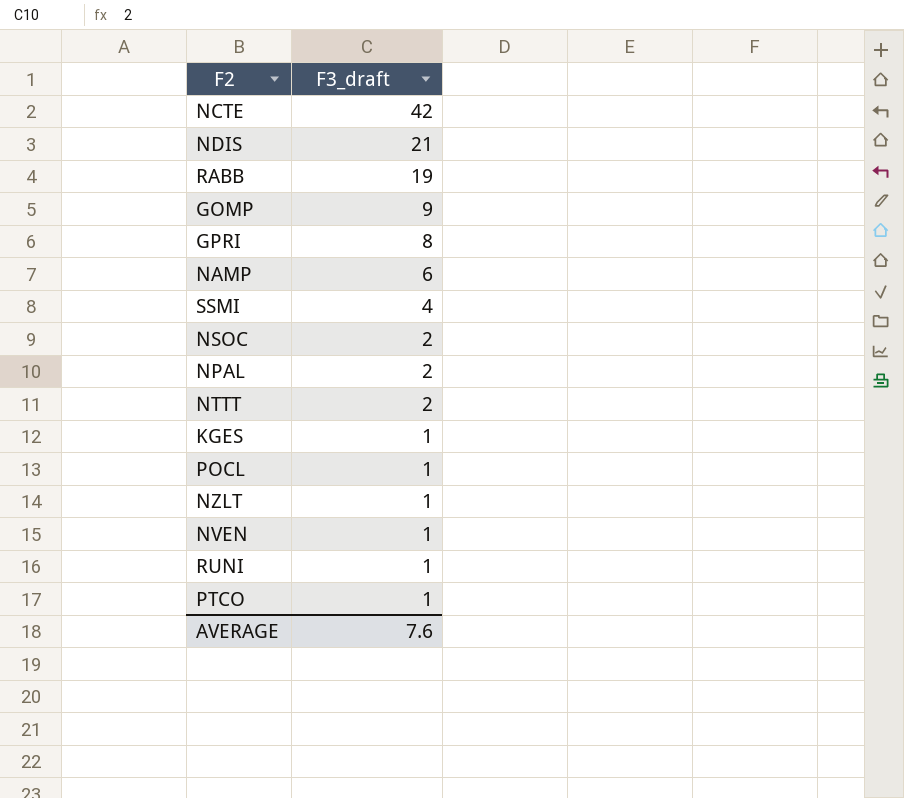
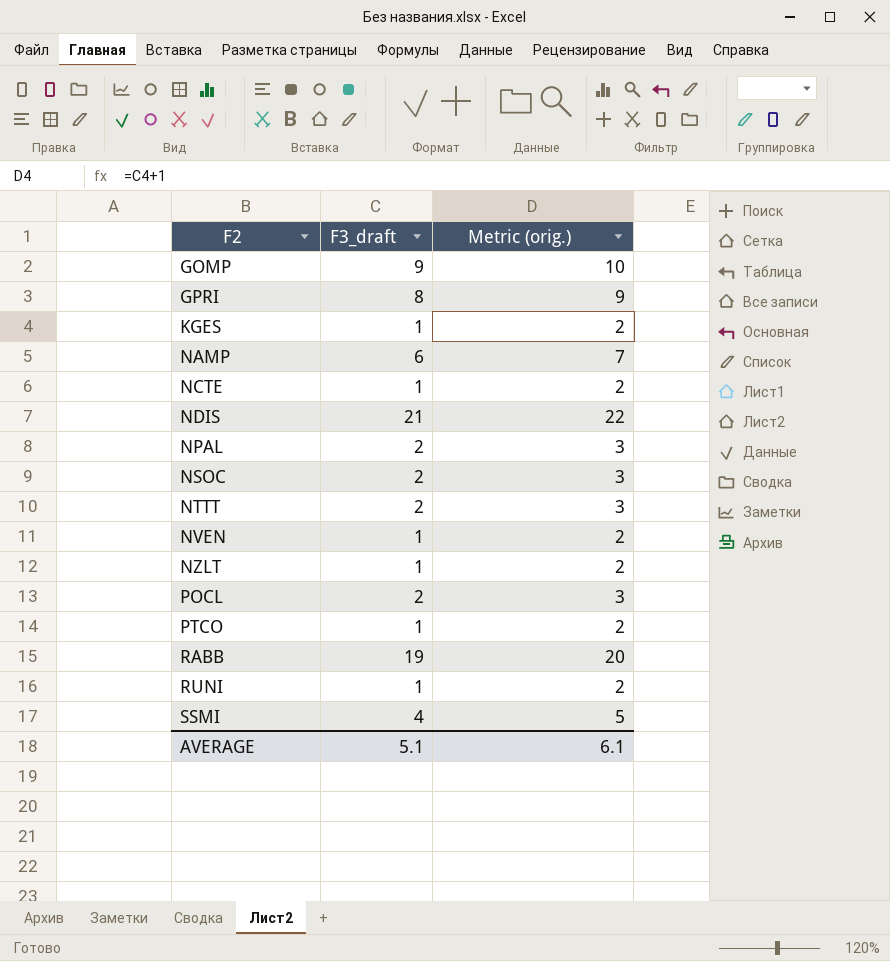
row order: F3_draft descending -> F2 ascending
column Metric (orig.) | formula: none -> [F3_draft] + 1
NCTE | F3_draft: 42 -> 1
POCL | F3_draft: 1 -> 2
AVERAGE | F3_draft: 7.6 -> 5.1

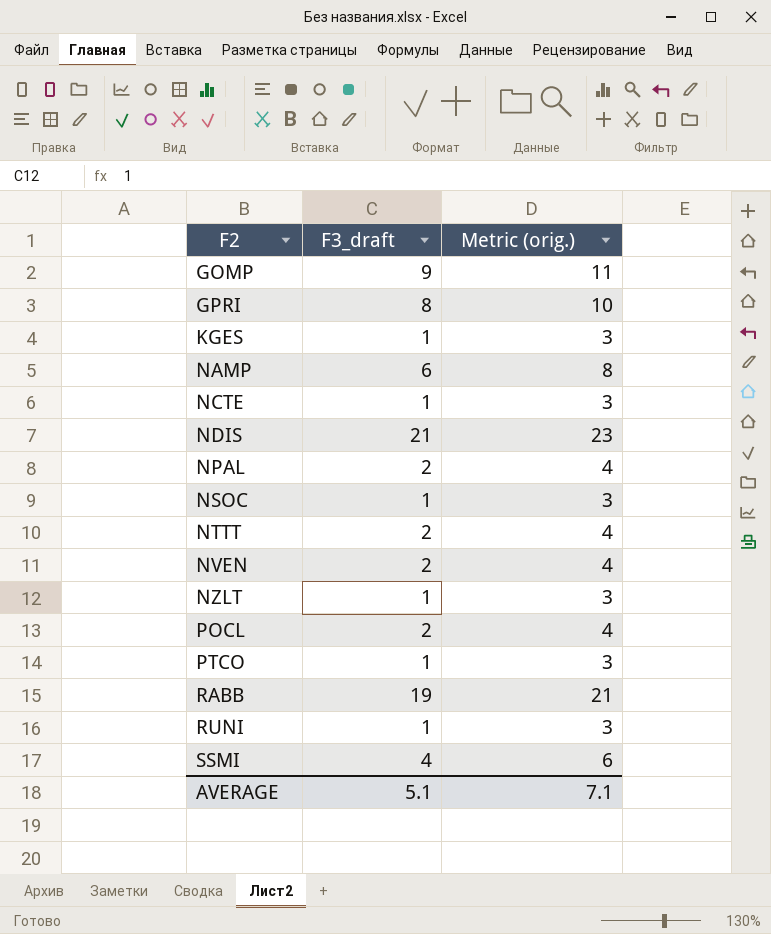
column Metric (orig.) | formula: [F3_draft] + 1 -> [F3_draft] + 2
NSOC | F3_draft: 2 -> 1
NVEN | F3_draft: 1 -> 2
AVERAGE | Metric (orig.): 6.1 -> 7.1

